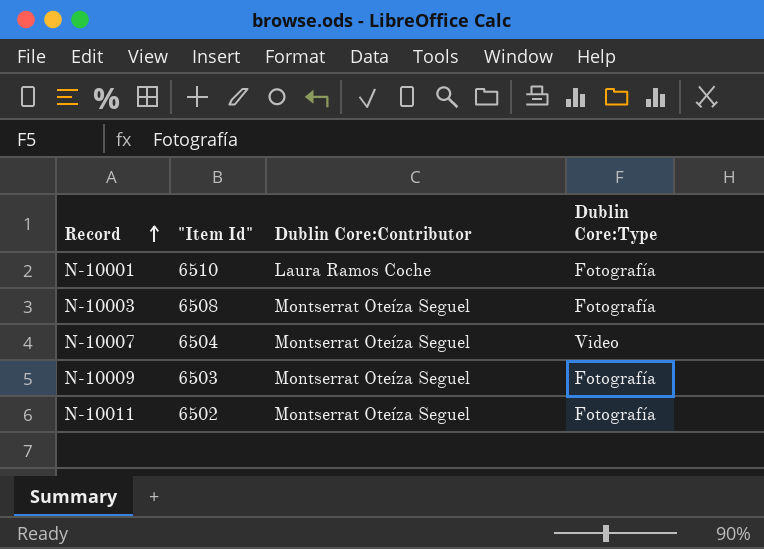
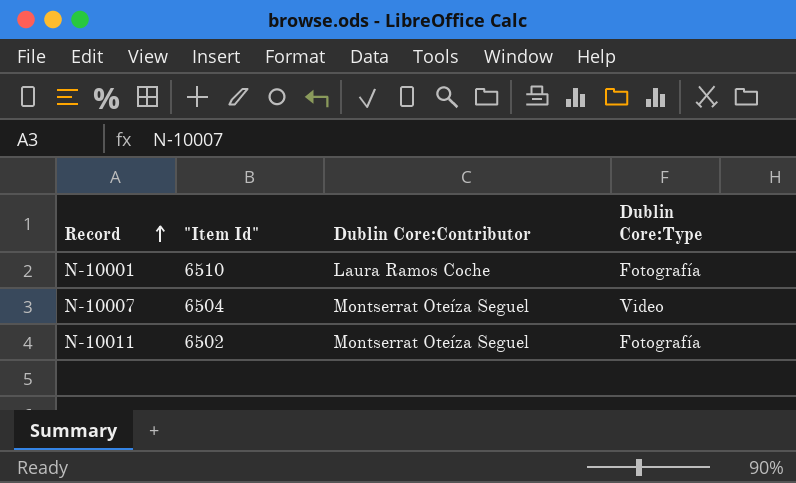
row N-10003: 6508 | Montserrat Oteíza Seguel | Fotografía -> none
row N-10009: 6503 | Montserrat Oteíza Seguel | Fotografía -> none

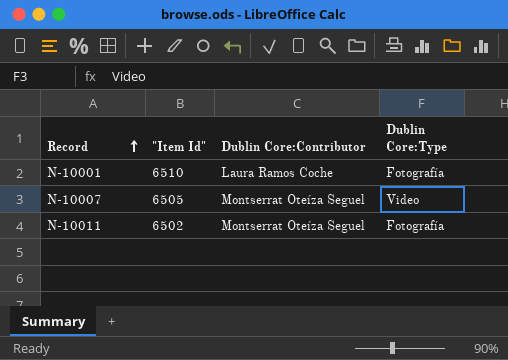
N-10007 | "Item Id": 6504 -> 6505

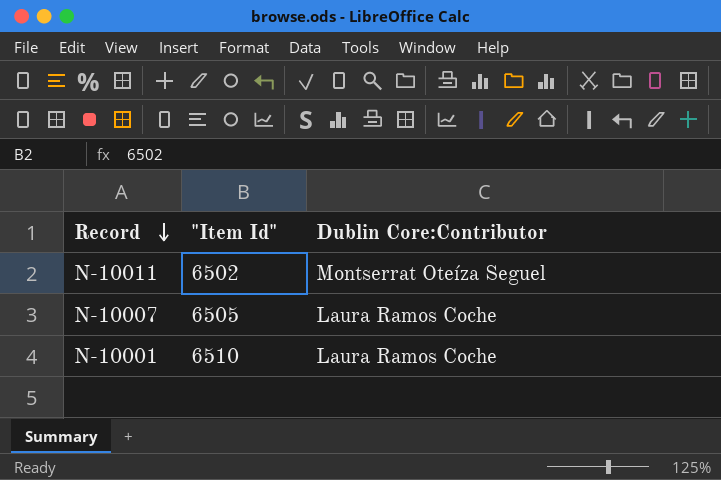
row order: Record ascending -> Record descending
column Dublin Core:Type | position: 4 -> none
N-10007 | Dublin Core:Contributor: Montserrat Oteíza Seguel -> Laura Ramos Coche

